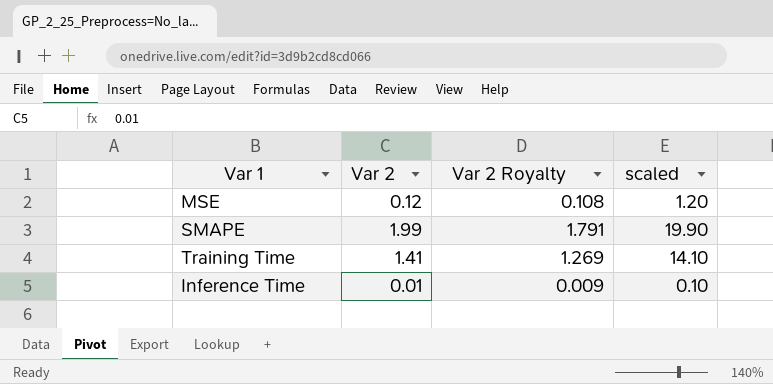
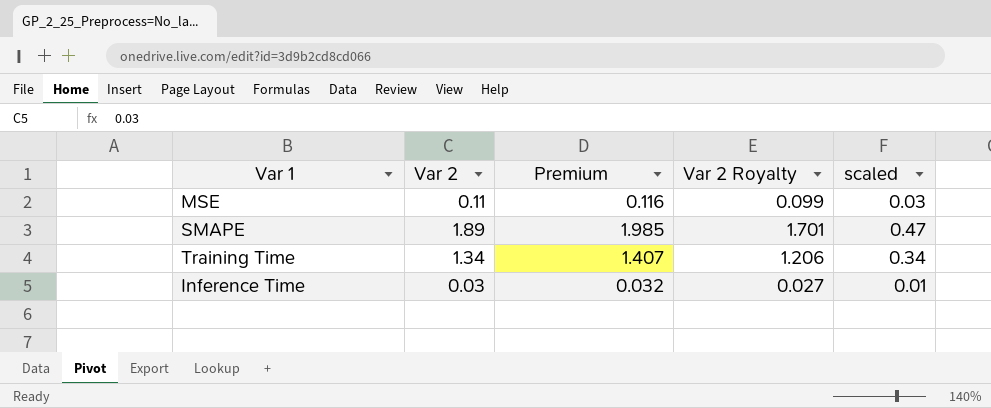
column Premium | formula: none -> [Var 2] * 1.05
column scaled | formula: [Var 2] * 10 -> [Var 2] * 0.25
MSE | Var 2: 0.12 -> 0.11
MSE | Var 2 Royalty: 0.108 -> 0.099
SMAPE | Var 2: 1.99 -> 1.89
SMAPE | Var 2 Royalty: 1.791 -> 1.701
Training Time | Var 2: 1.41 -> 1.34
Training Time | Var 2 Royalty: 1.269 -> 1.206
Inference Time | Var 2: 0.01 -> 0.03
Inference Time | Var 2 Royalty: 0.009 -> 0.027

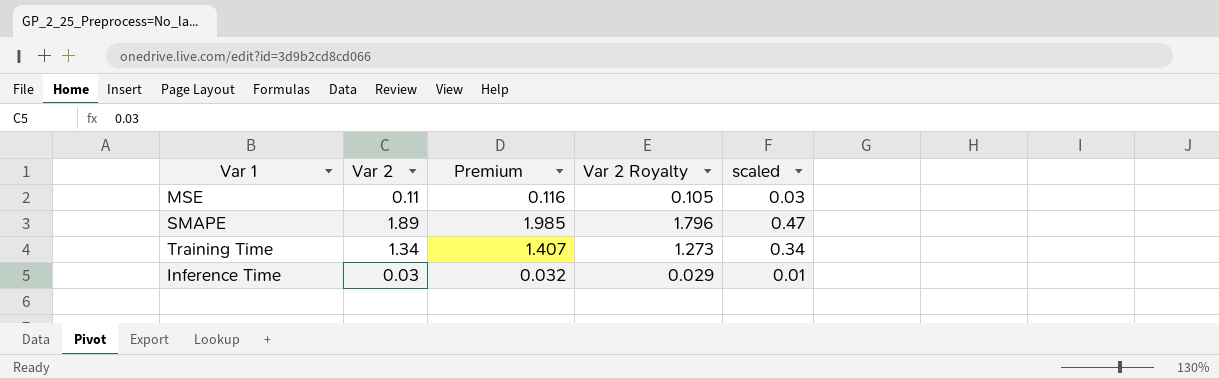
column Var 2 Royalty | formula: [Var 2] * 0.9 -> [Var 2] * 0.95

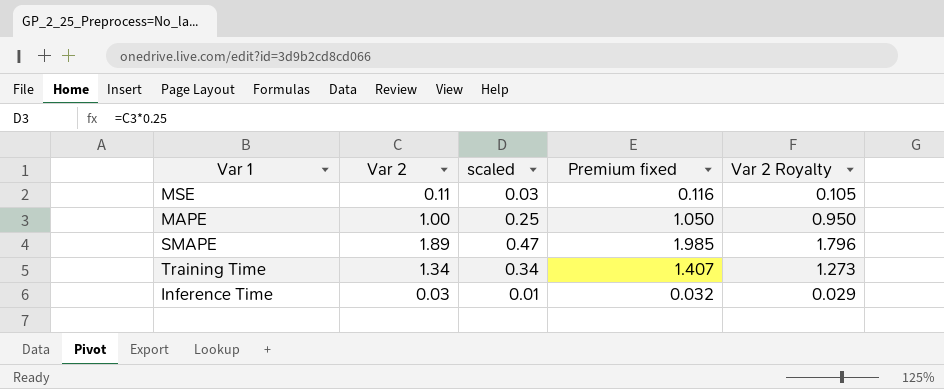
column scaled | position: 5 -> 3
column name: Premium -> Premium fixed
row MAPE: none -> 1.00 | 0.25 | 1.050 | 0.950

